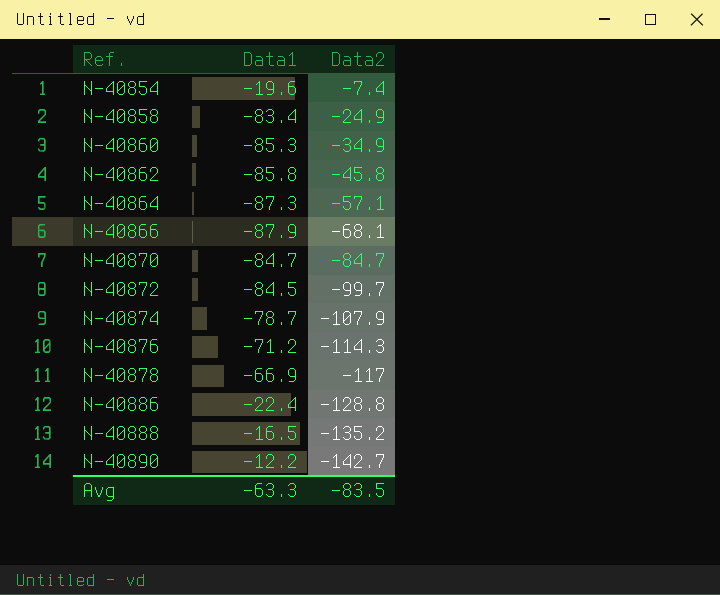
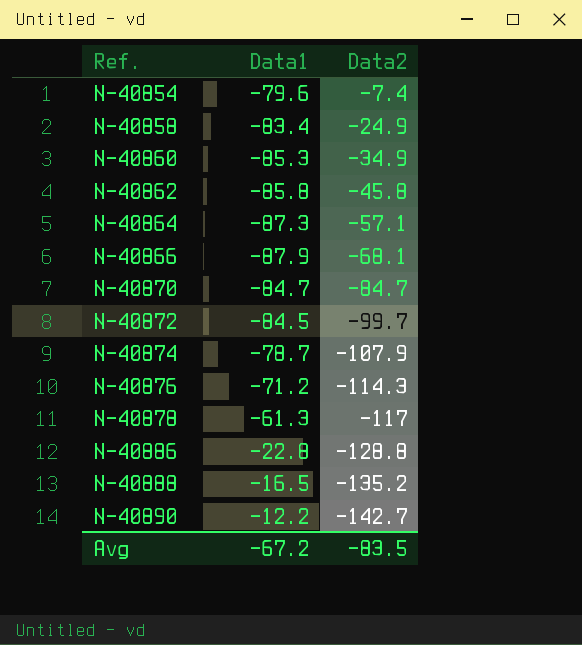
N-40854 | Data1: -19.6 -> -79.6
N-40878 | Data1: -66.9 -> -61.3
N-40886 | Data1: -22.4 -> -22.8
Avg | Data1: -63.3 -> -67.2

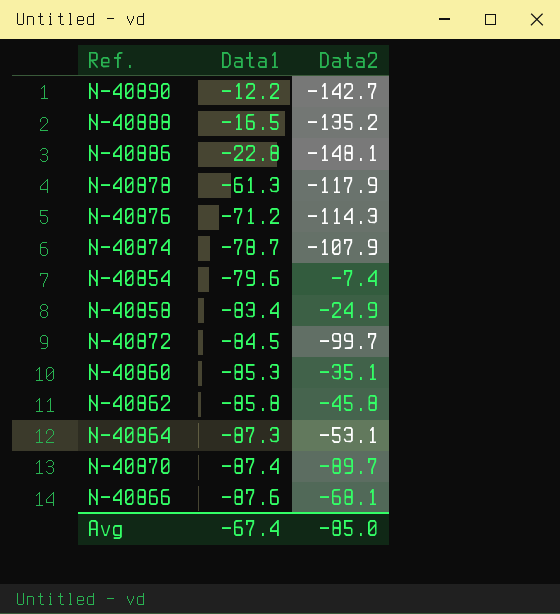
row order: Ref. ascending -> Data1 descending
N-40886 | Data2: -128.8 -> -148.1
N-40878 | Data2: -117 -> -117.9
N-40860 | Data2: -34.9 -> -35.1
N-40864 | Data2: -57.1 -> -53.1
N-40870 | Data1: -84.7 -> -87.4
N-40870 | Data2: -84.7 -> -89.7
N-40866 | Data1: -87.9 -> -87.6
Avg | Data1: -67.2 -> -67.4
Avg | Data2: -83.5 -> -85.0

